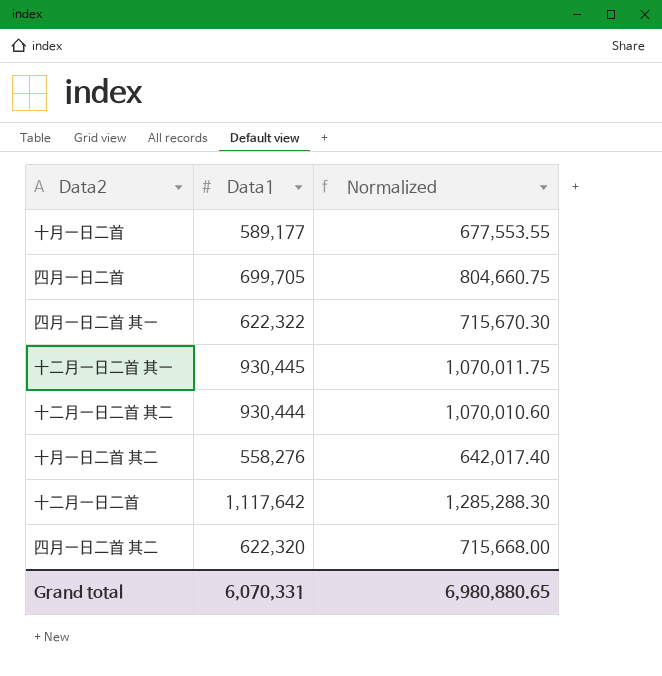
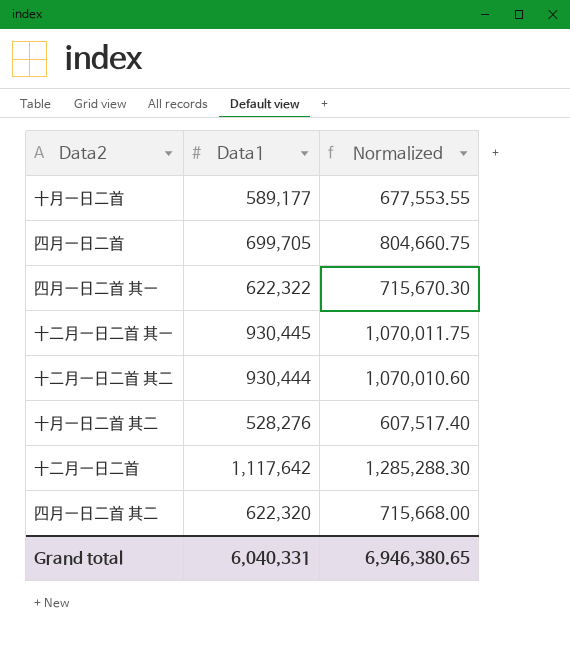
十月一日二首 其二 | Data1: 558,276 -> 528,276
十月一日二首 其二 | Normalized: 642,017.40 -> 607,517.40
Grand total | Data1: 6,070,331 -> 6,040,331
Grand total | Normalized: 6,980,880.65 -> 6,946,380.65

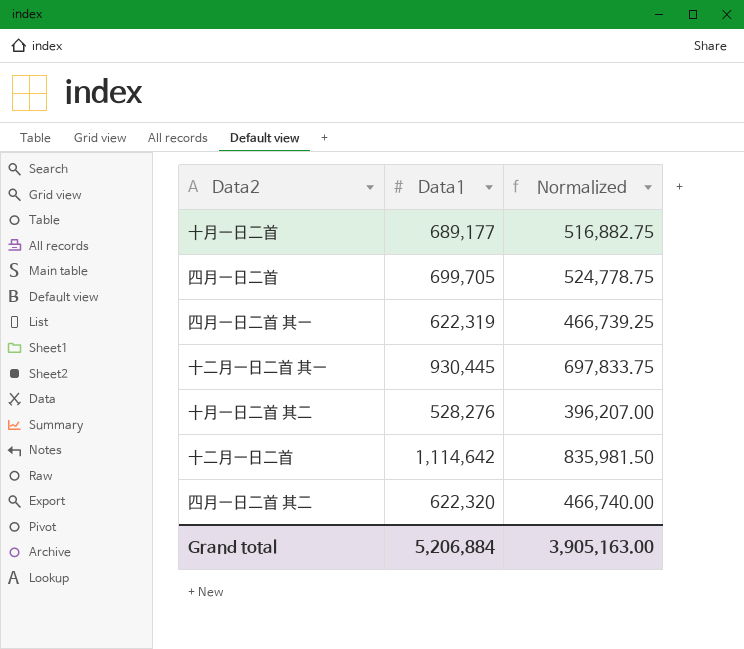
column Normalized | formula: [Data1] * 1.15 -> [Data1] * 0.75
row 十二月一日二首 其二: 930,444 | 1,070,010.60 -> none
十月一日二首 | Data1: 589,177 -> 689,177
四月一日二首 其一 | Data1: 622,322 -> 622,319
十二月一日二首 | Data1: 1,117,642 -> 1,114,642
Grand total | Data1: 6,040,331 -> 5,206,884
Grand total | Normalized: 6,946,380.65 -> 3,905,163.00

